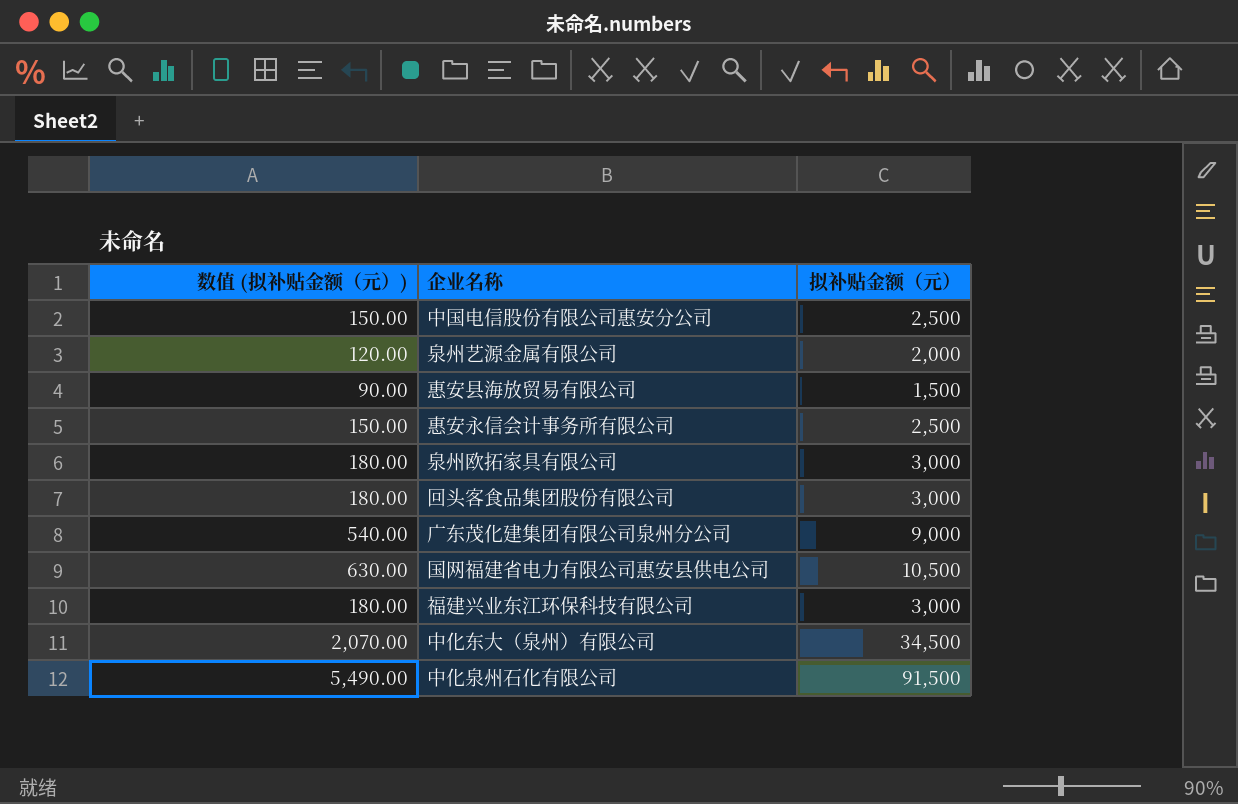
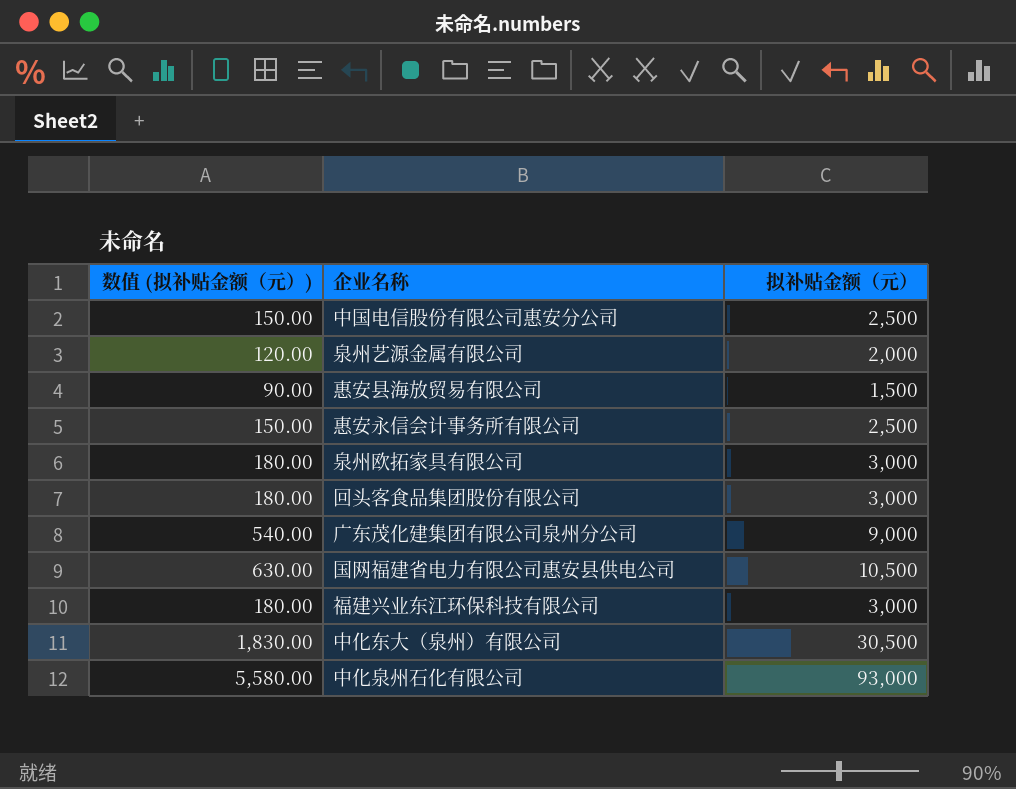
中化东大（泉州）有限公司 | 数值 (拟补贴金额（元）): 2,070.00 -> 1,830.00
中化东大（泉州）有限公司 | 拟补贴金额（元）: 34,500 -> 30,500
中化泉州石化有限公司 | 数值 (拟补贴金额（元）): 5,490.00 -> 5,580.00
中化泉州石化有限公司 | 拟补贴金额（元）: 91,500 -> 93,000

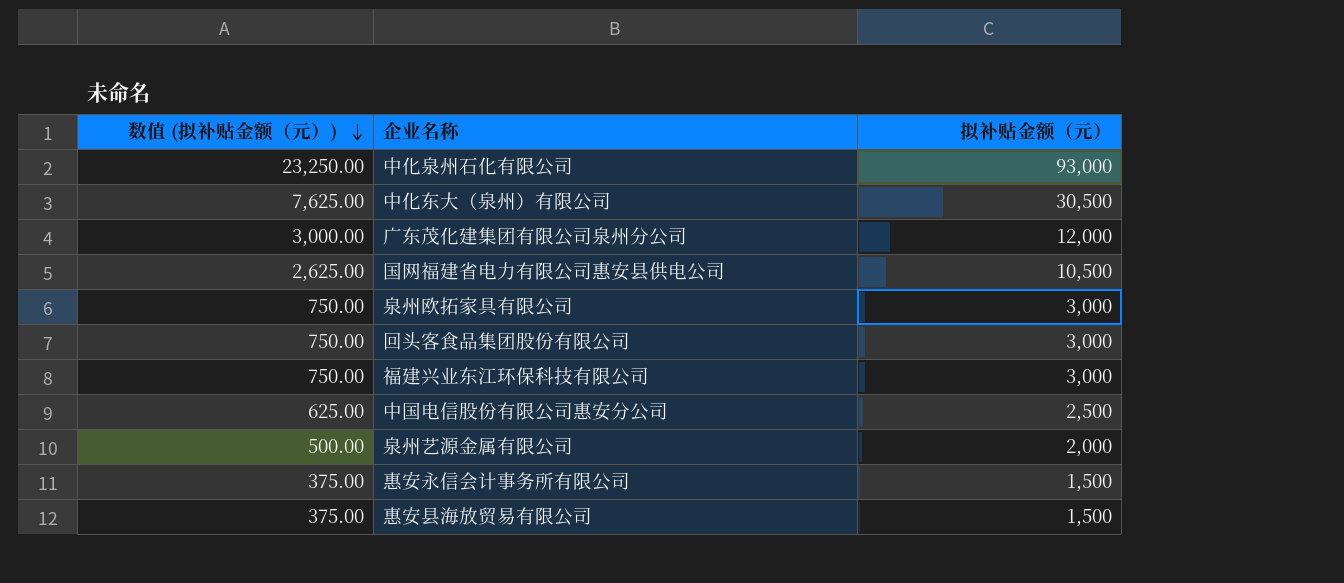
row order: none -> 数值 (拟补贴金额（元）) descending
column 数值 (拟补贴金额（元）) | formula: [拟补贴金额（元）] * 0.06 -> [拟补贴金额（元）] * 0.25
广东茂化建集团有限公司泉州分公司 | 拟补贴金额（元）: 9,000 -> 12,000
惠安永信会计事务所有限公司 | 拟补贴金额（元）: 2,500 -> 1,500

